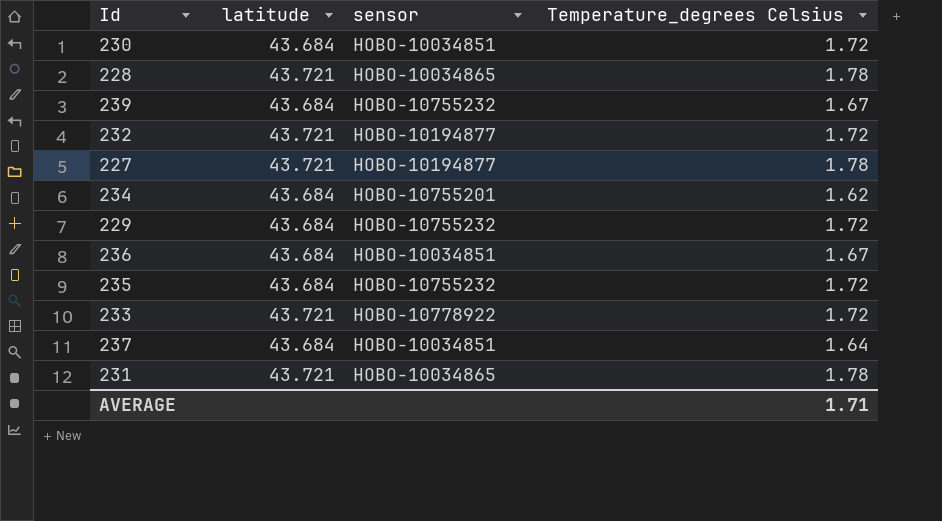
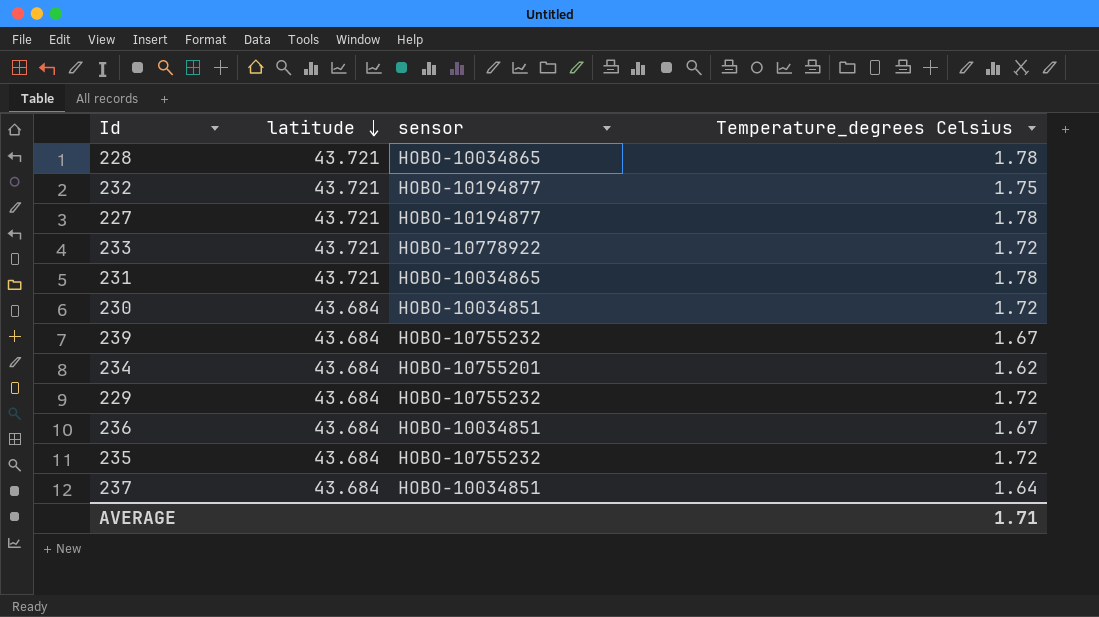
row order: none -> latitude descending
232 | Temperature_degrees Celsius: 1.72 -> 1.75

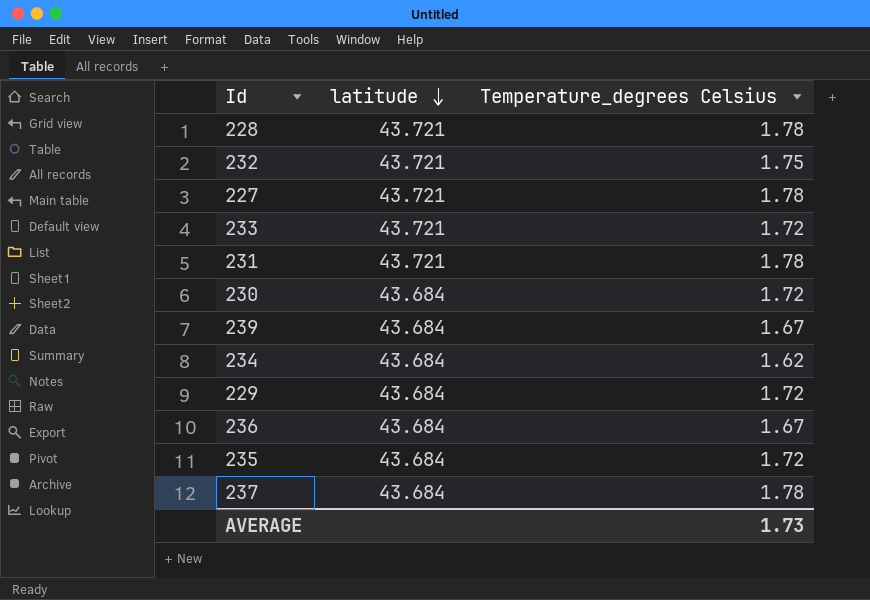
column sensor | position: 3 -> none
237 | Temperature_degrees Celsius: 1.64 -> 1.78
AVERAGE | Temperature_degrees Celsius: 1.71 -> 1.73

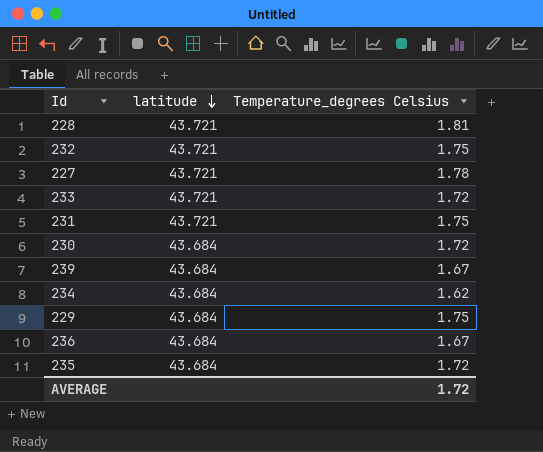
row 237: 43.684 | 1.78 -> none
228 | Temperature_degrees Celsius: 1.78 -> 1.81
231 | Temperature_degrees Celsius: 1.78 -> 1.75
229 | Temperature_degrees Celsius: 1.72 -> 1.75
AVERAGE | Temperature_degrees Celsius: 1.73 -> 1.72

